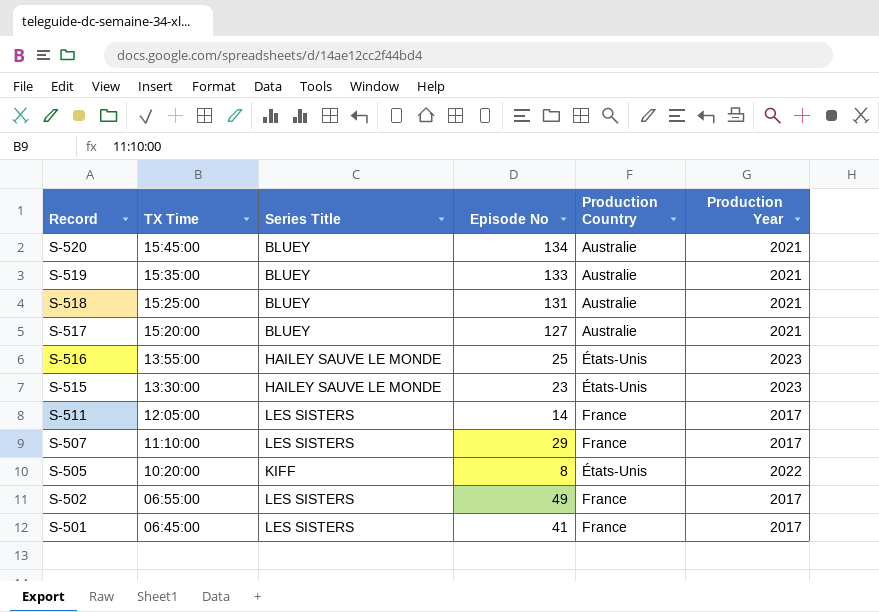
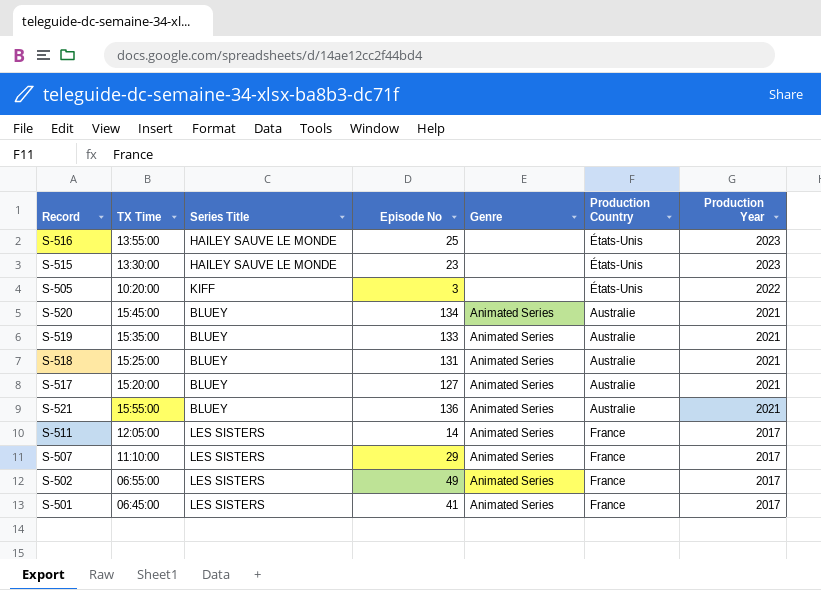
row order: Record descending -> Production Year descending
column Genre | position: none -> 5
S-505 | Episode No: 8 -> 3
row S-521: none -> 15:55:00 | BLUEY | 136 | Animated Series | Australie | 2021

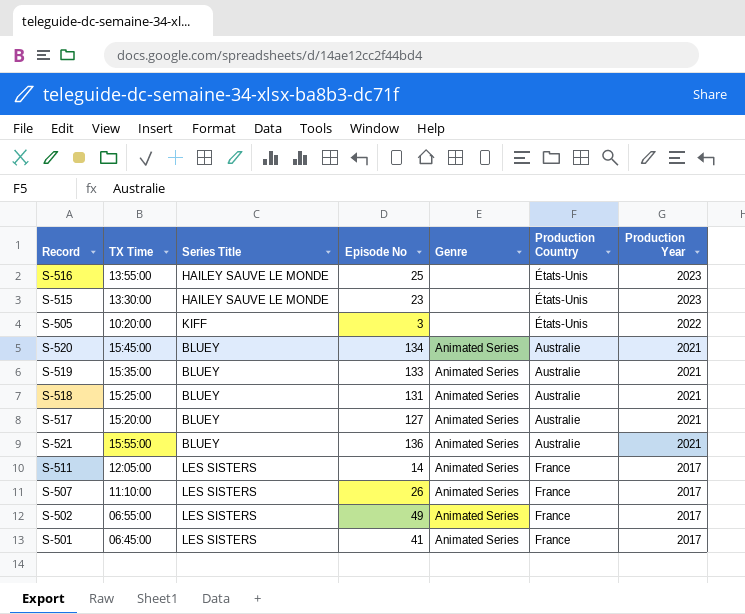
S-507 | Episode No: 29 -> 26

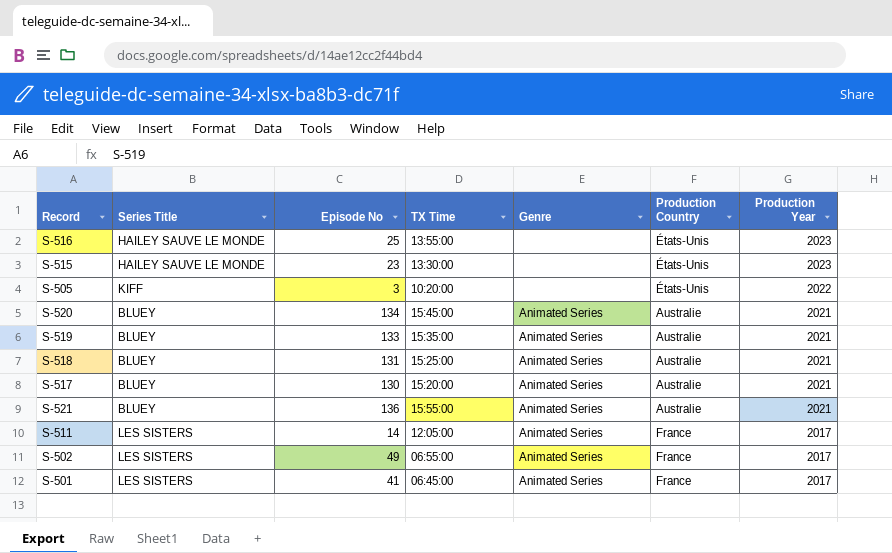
column TX Time | position: 2 -> 4
row S-507: 11:10:00 | LES SISTERS | 26 | Animated Series | France | 2017 -> none
S-517 | Episode No: 127 -> 130

